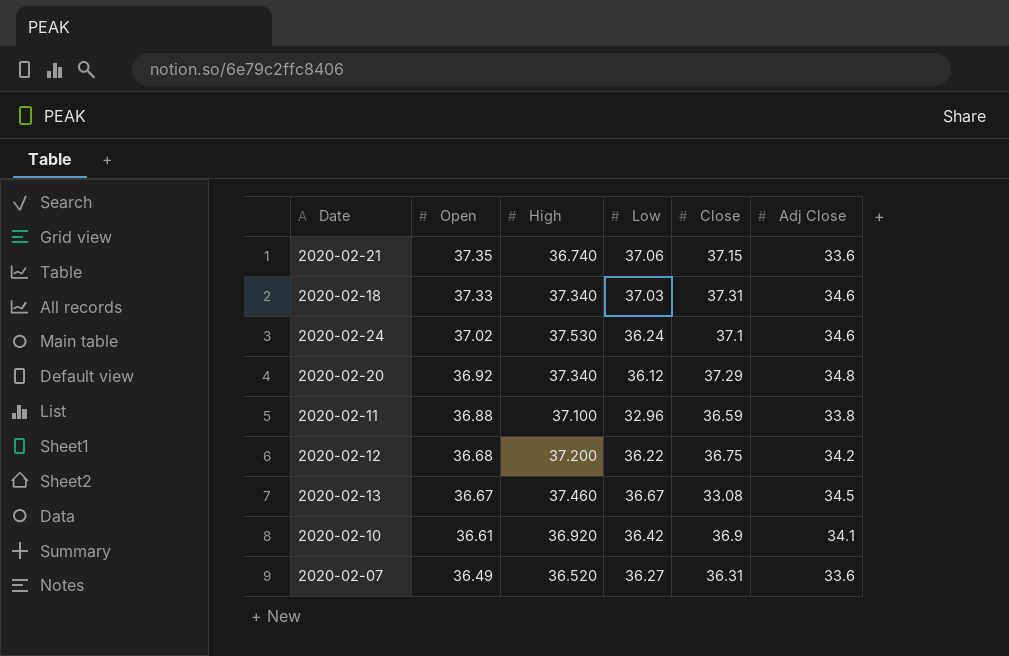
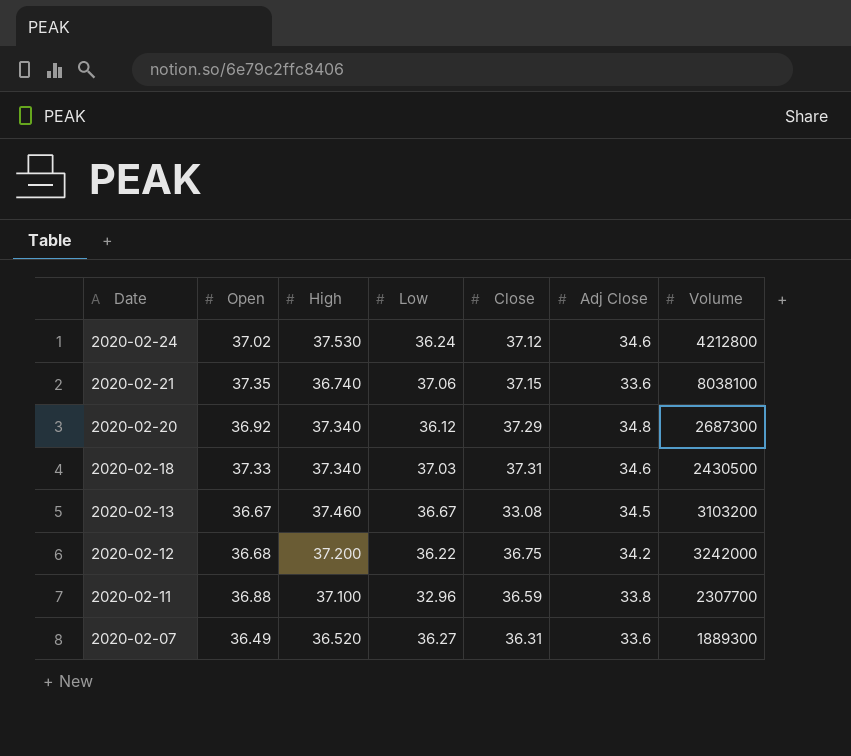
row order: Open descending -> Date descending
column Volume | position: none -> 7
row 2020-02-10: 36.61 | 36.920 | 36.42 | 36.9 | 34.1 -> none
2020-02-24 | Close: 37.1 -> 37.12

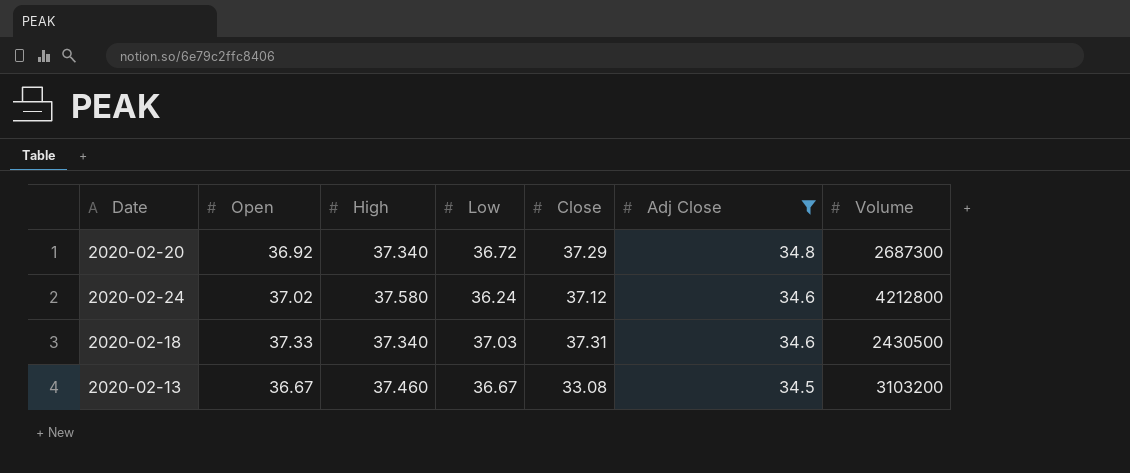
filter: none -> Adj Close >= 34.5
row order: Date descending -> Adj Close descending
2020-02-20 | Low: 36.12 -> 36.72
2020-02-24 | High: 37.530 -> 37.580

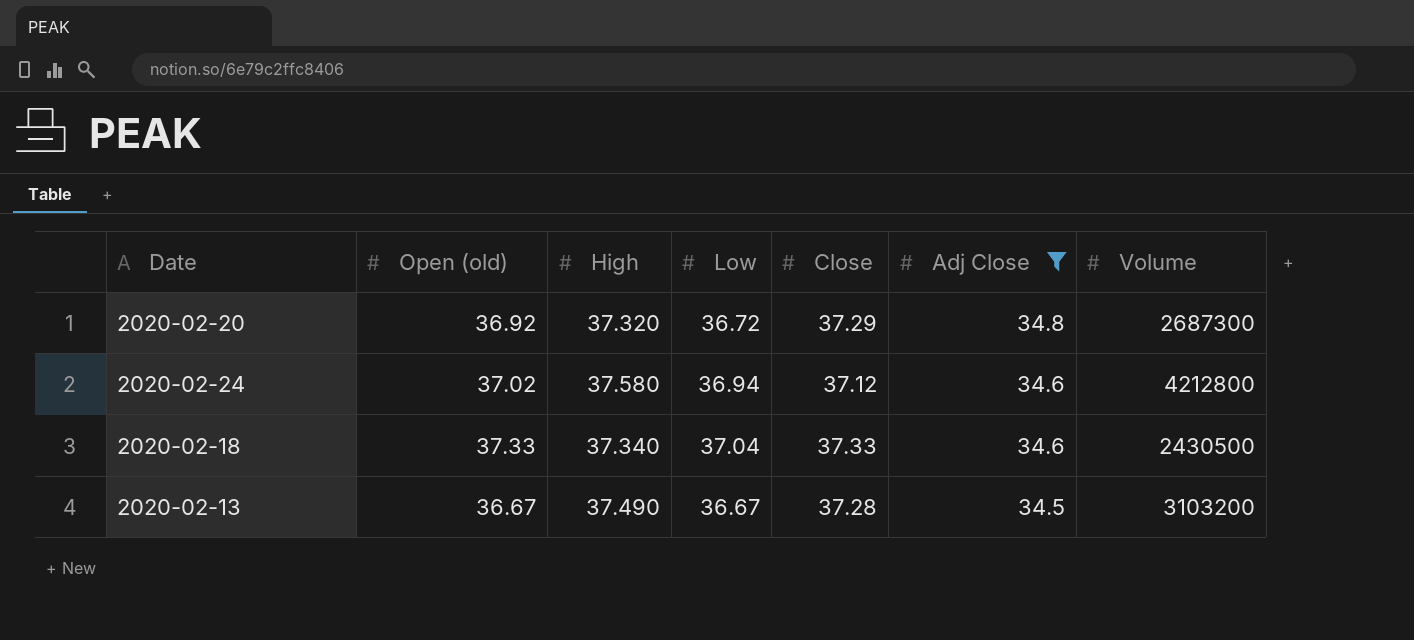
column name: Open -> Open (old)
2020-02-20 | High: 37.340 -> 37.320
2020-02-24 | Low: 36.24 -> 36.94
2020-02-18 | Low: 37.03 -> 37.04
2020-02-18 | Close: 37.31 -> 37.33
2020-02-13 | High: 37.460 -> 37.490
2020-02-13 | Close: 33.08 -> 37.28

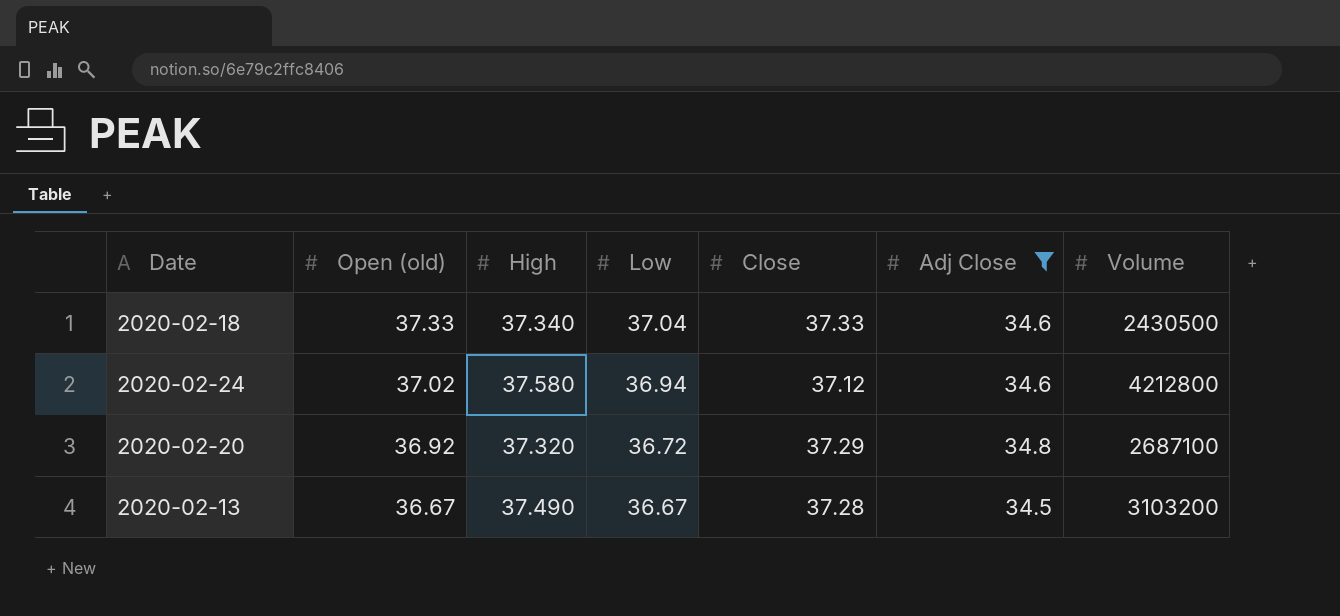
row order: Adj Close descending -> Open (old) descending
2020-02-20 | Volume: 2687300 -> 2687100

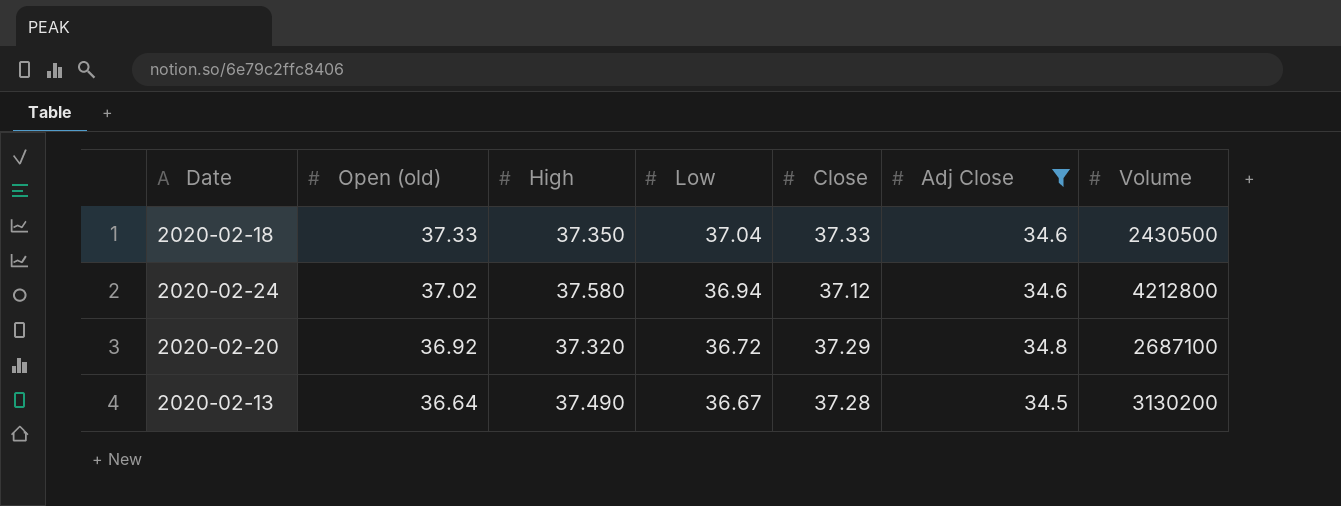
2020-02-18 | High: 37.340 -> 37.350
2020-02-13 | Open (old): 36.67 -> 36.64
2020-02-13 | Volume: 3103200 -> 3130200

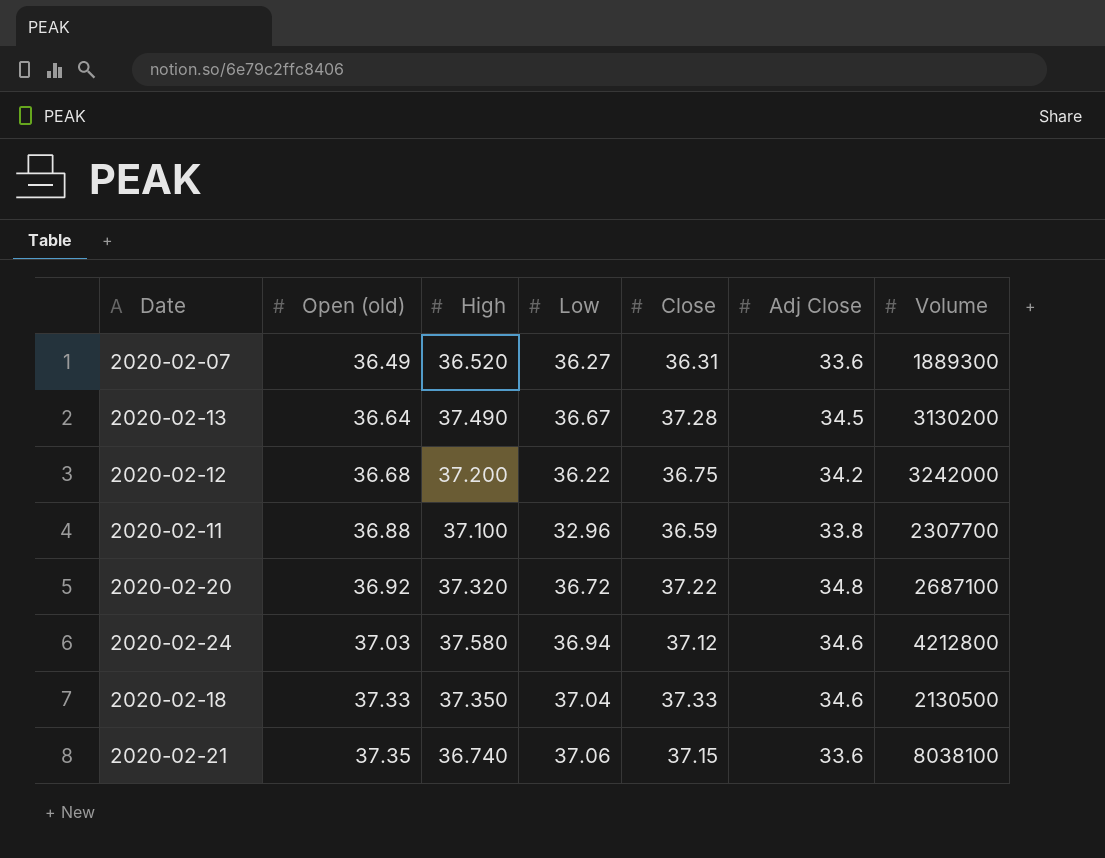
filter: Adj Close >= 34.5 -> none
row order: Open (old) descending -> Open (old) ascending
2020-02-20 | Close: 37.29 -> 37.22
2020-02-24 | Open (old): 37.02 -> 37.03
2020-02-18 | Volume: 2430500 -> 2130500

